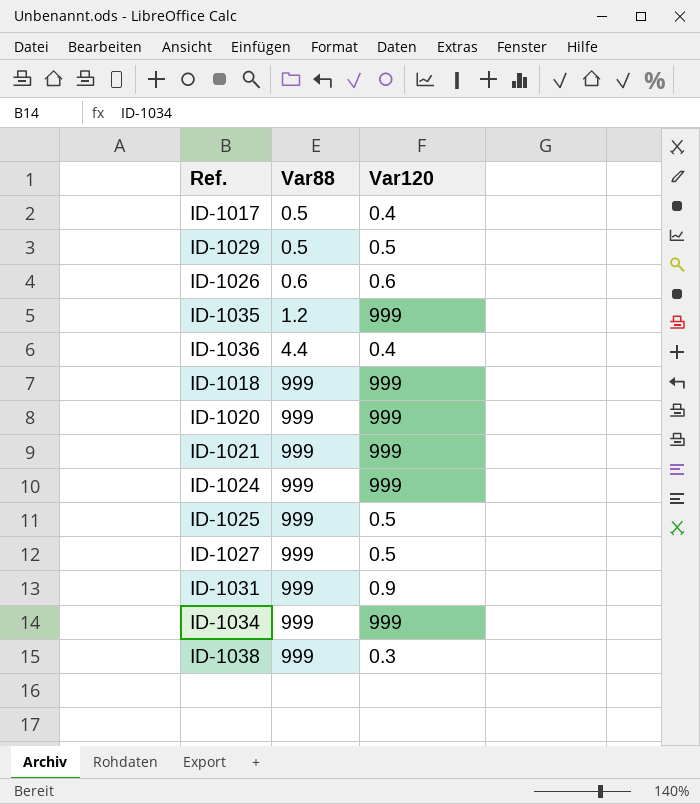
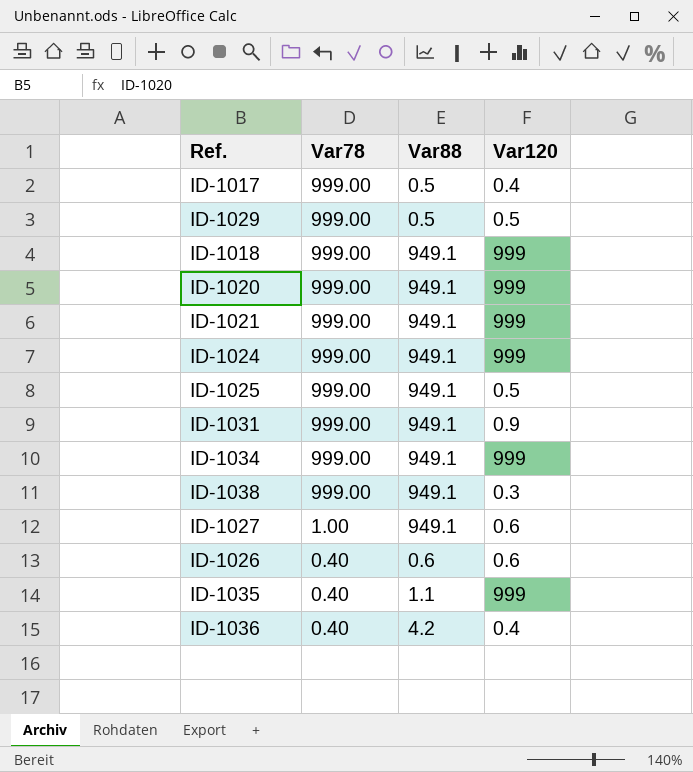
row order: Var88 ascending -> Var78 descending
column Var78 | position: none -> 2
ID-1018 | Var88: 999 -> 949.1
ID-1020 | Var88: 999 -> 949.1
ID-1021 | Var88: 999 -> 949.1
ID-1024 | Var88: 999 -> 949.1
ID-1025 | Var88: 999 -> 949.1
ID-1031 | Var88: 999 -> 949.1
ID-1034 | Var88: 999 -> 949.1
ID-1038 | Var88: 999 -> 949.1
ID-1027 | Var88: 999 -> 949.1
ID-1027 | Var120: 0.5 -> 0.6
ID-1035 | Var88: 1.2 -> 1.1
ID-1036 | Var88: 4.4 -> 4.2

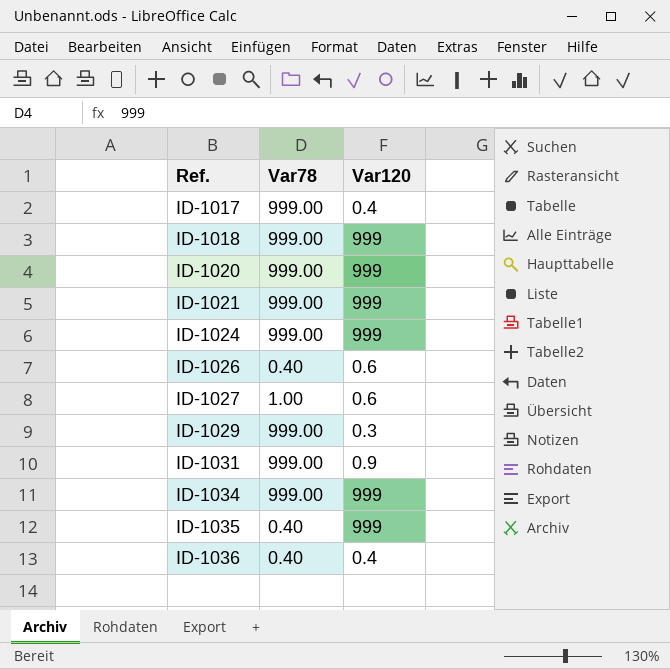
row order: Var78 descending -> Ref. ascending
column Var88 | position: 3 -> none
row ID-1025: 999.00 | 949.1 | 0.5 -> none
row ID-1038: 999.00 | 949.1 | 0.3 -> none
ID-1029 | Var120: 0.5 -> 0.3

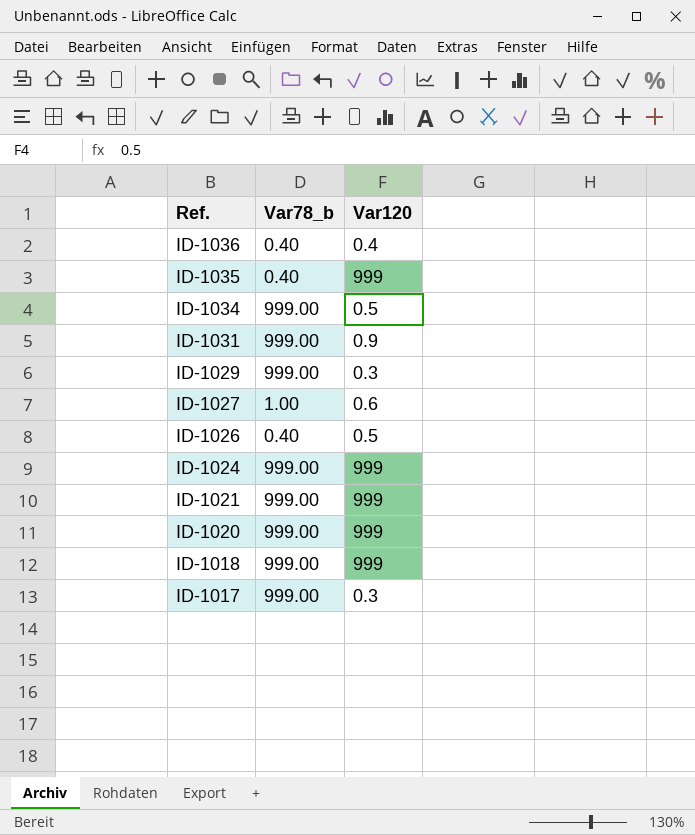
row order: Ref. ascending -> Ref. descending
column name: Var78 -> Var78_b
ID-1034 | Var120: 999 -> 0.5
ID-1026 | Var120: 0.6 -> 0.5
ID-1017 | Var120: 0.4 -> 0.3

